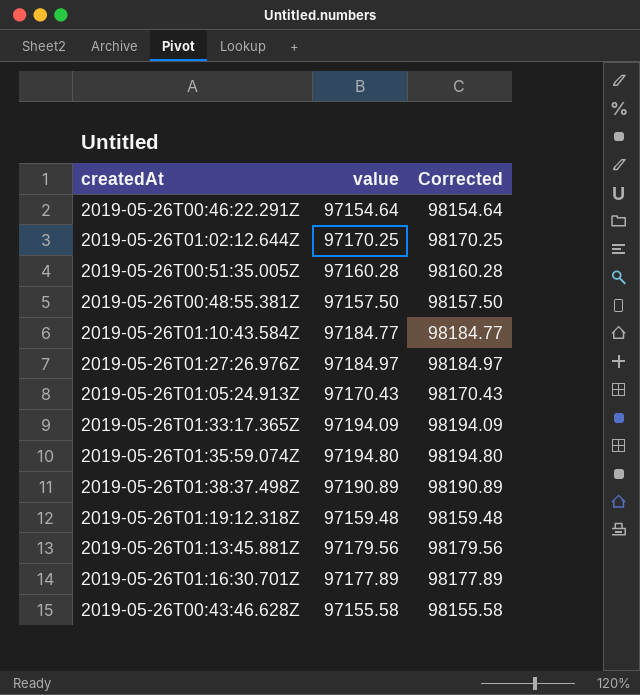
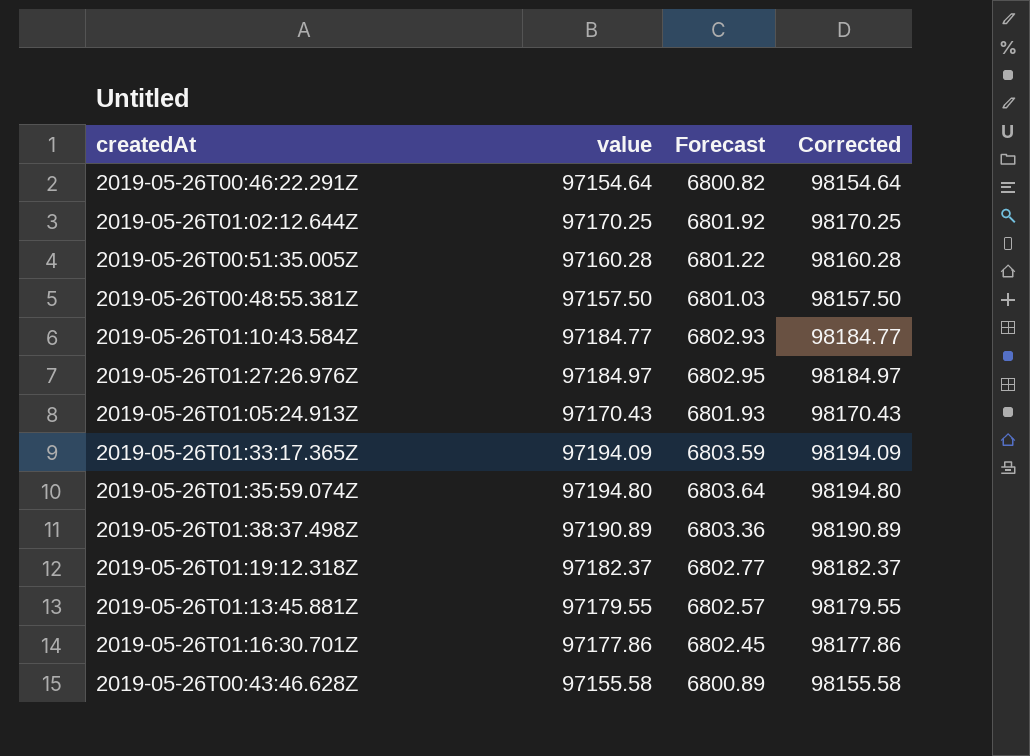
column Forecast | formula: none -> [value] * 0.07
2019-05-26T01:19:12.318Z | value: 97159.48 -> 97182.37
2019-05-26T01:19:12.318Z | Corrected: 98159.48 -> 98182.37
2019-05-26T01:13:45.881Z | value: 97179.56 -> 97179.55
2019-05-26T01:13:45.881Z | Corrected: 98179.56 -> 98179.55
2019-05-26T01:16:30.701Z | value: 97177.89 -> 97177.86
2019-05-26T01:16:30.701Z | Corrected: 98177.89 -> 98177.86

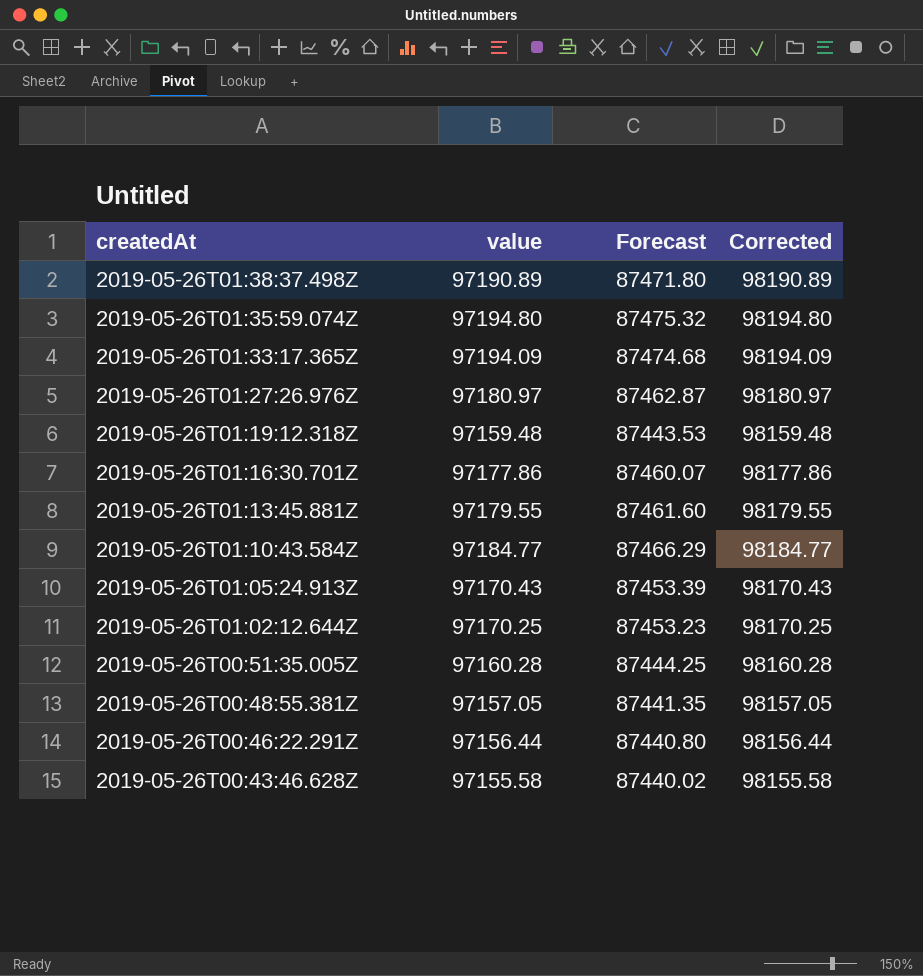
row order: none -> createdAt descending
column Forecast | formula: [value] * 0.07 -> [value] * 0.9
2019-05-26T01:27:26.976Z | value: 97184.97 -> 97180.97
2019-05-26T01:27:26.976Z | Corrected: 98184.97 -> 98180.97
2019-05-26T01:19:12.318Z | value: 97182.37 -> 97159.48
2019-05-26T01:19:12.318Z | Corrected: 98182.37 -> 98159.48
2019-05-26T00:48:55.381Z | value: 97157.50 -> 97157.05
2019-05-26T00:48:55.381Z | Corrected: 98157.50 -> 98157.05
2019-05-26T00:46:22.291Z | value: 97154.64 -> 97156.44
2019-05-26T00:46:22.291Z | Corrected: 98154.64 -> 98156.44

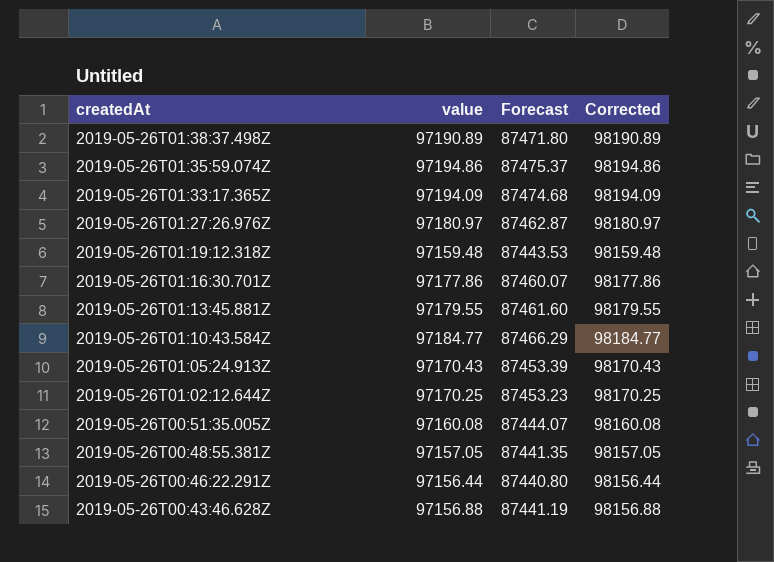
2019-05-26T01:35:59.074Z | value: 97194.80 -> 97194.86
2019-05-26T01:35:59.074Z | Forecast: 87475.32 -> 87475.37
2019-05-26T01:35:59.074Z | Corrected: 98194.80 -> 98194.86
2019-05-26T00:51:35.005Z | value: 97160.28 -> 97160.08
2019-05-26T00:51:35.005Z | Forecast: 87444.25 -> 87444.07
2019-05-26T00:51:35.005Z | Corrected: 98160.28 -> 98160.08
2019-05-26T00:43:46.628Z | value: 97155.58 -> 97156.88
2019-05-26T00:43:46.628Z | Forecast: 87440.02 -> 87441.19
2019-05-26T00:43:46.628Z | Corrected: 98155.58 -> 98156.88

